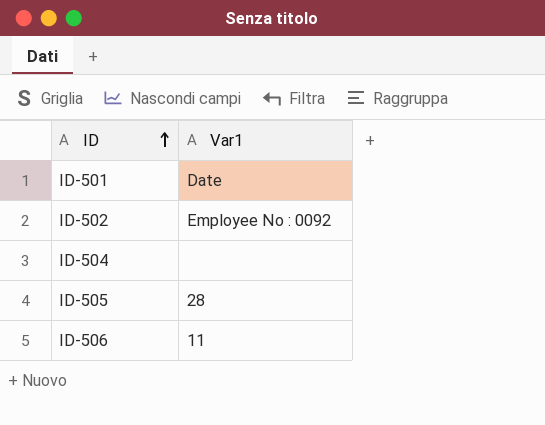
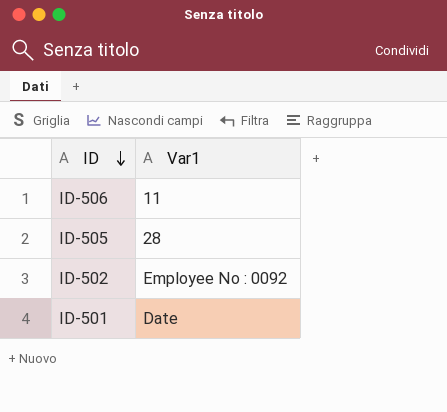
row order: ID ascending -> ID descending
row ID-504: none -> none

